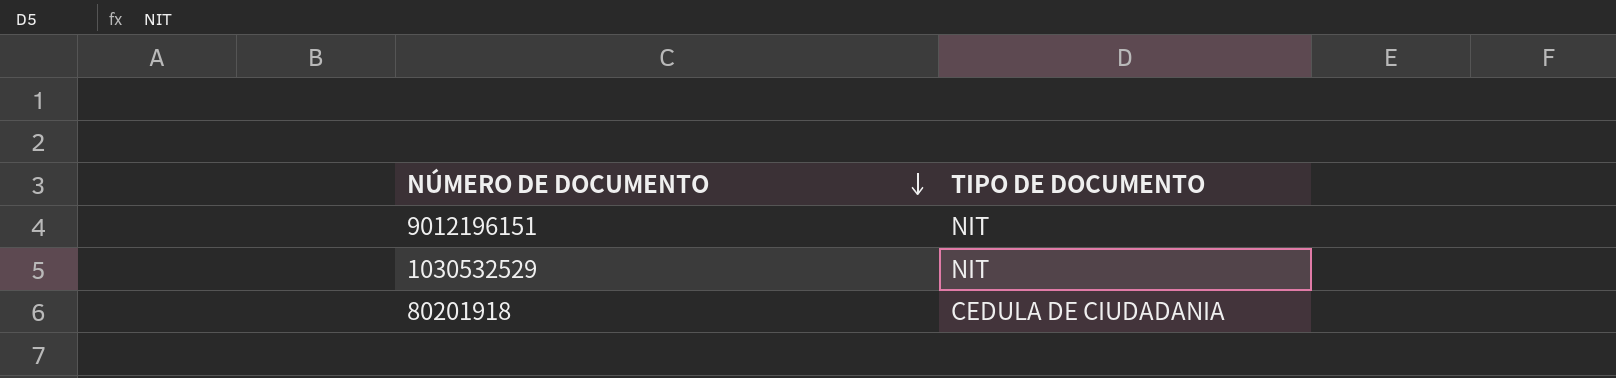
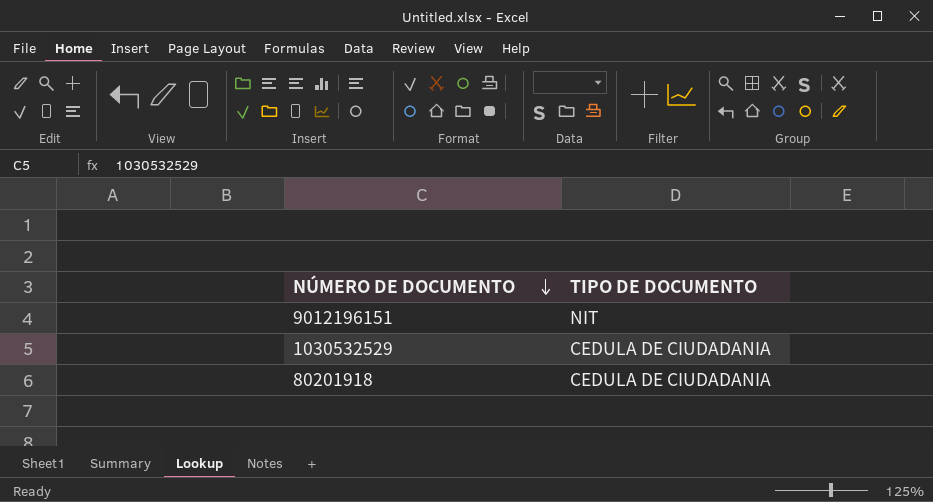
1030532529 | TIPO DE DOCUMENTO: NIT -> CEDULA DE CIUDADANIA

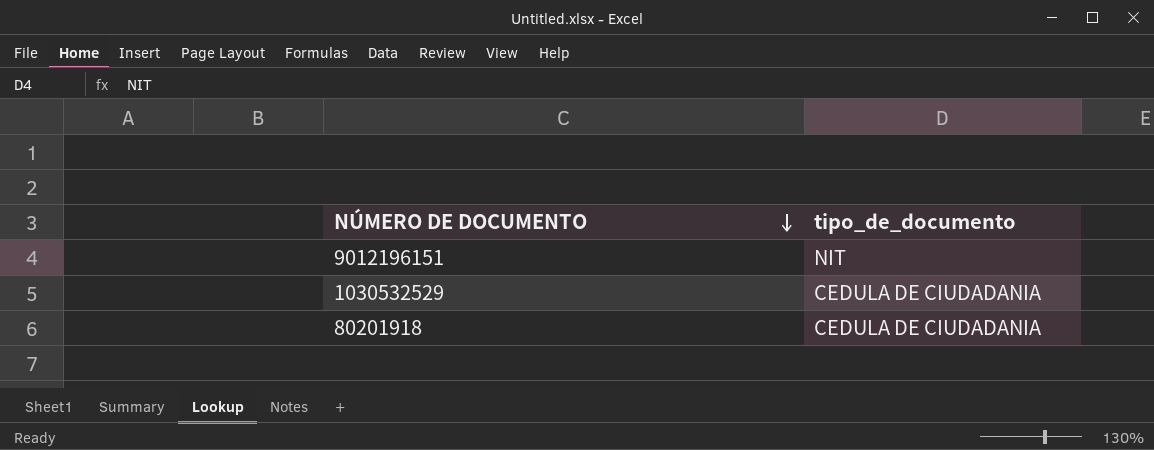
column name: TIPO DE DOCUMENTO -> tipo_de_documento

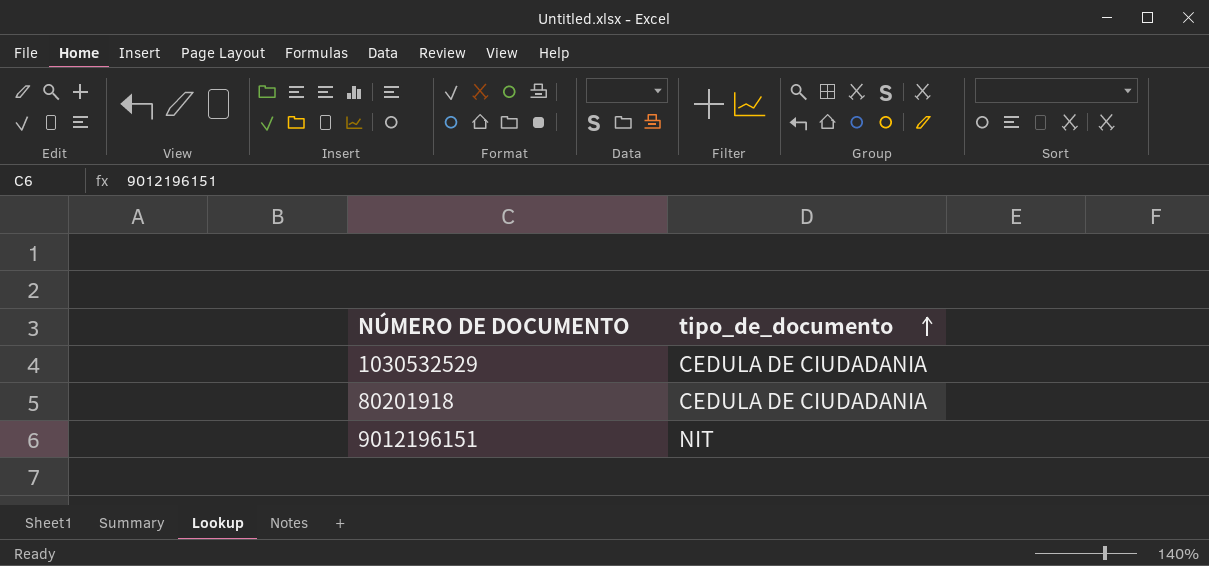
row order: NÚMERO DE DOCUMENTO descending -> tipo_de_documento ascending

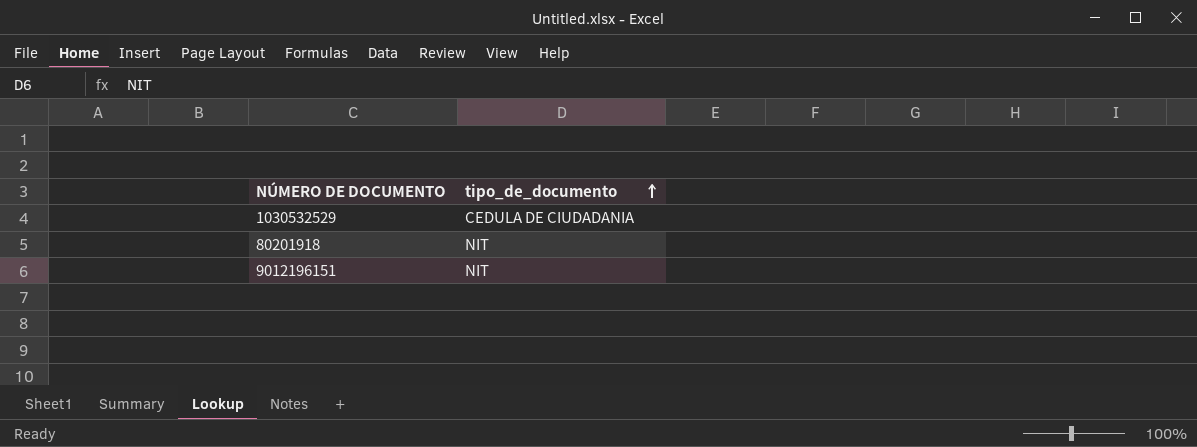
80201918 | tipo_de_documento: CEDULA DE CIUDADANIA -> NIT

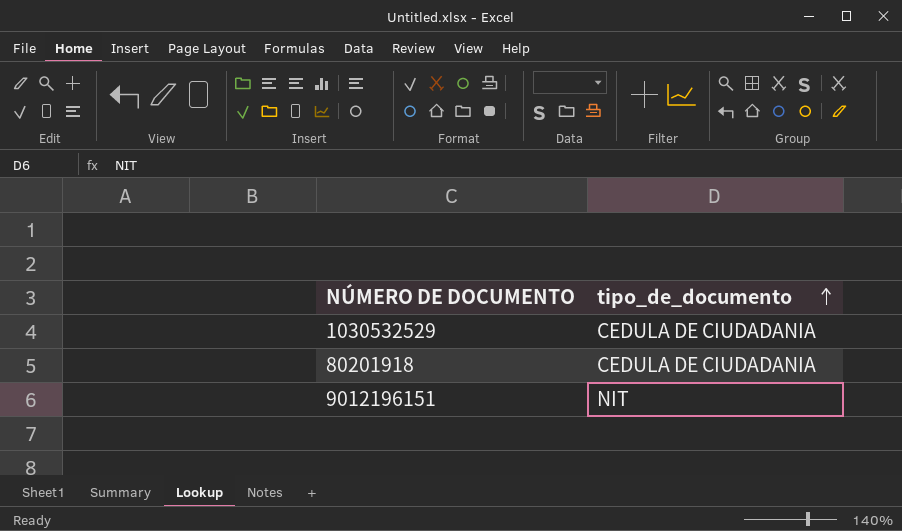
80201918 | tipo_de_documento: NIT -> CEDULA DE CIUDADANIA

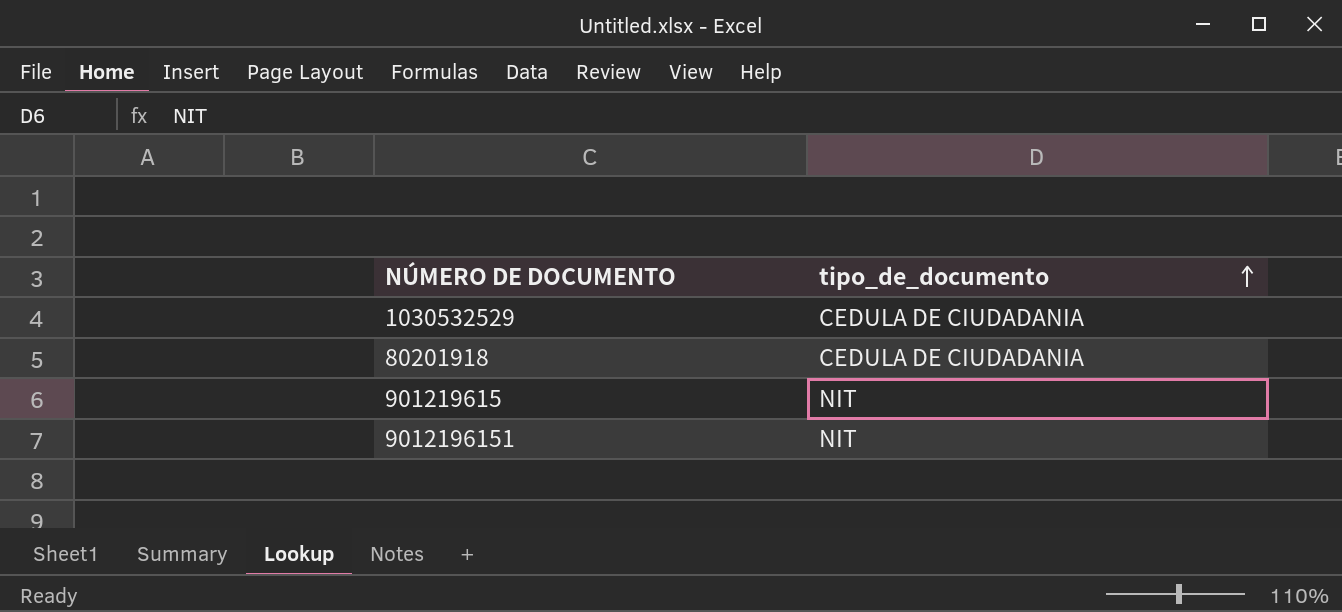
row 901219615: none -> NIT

